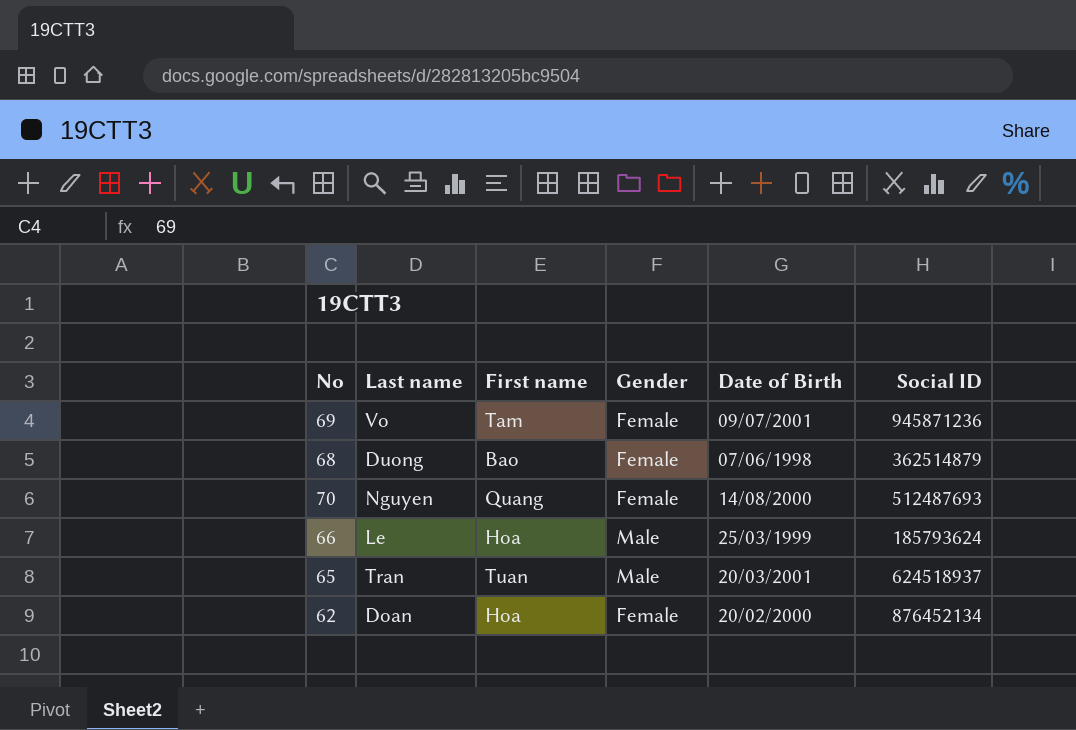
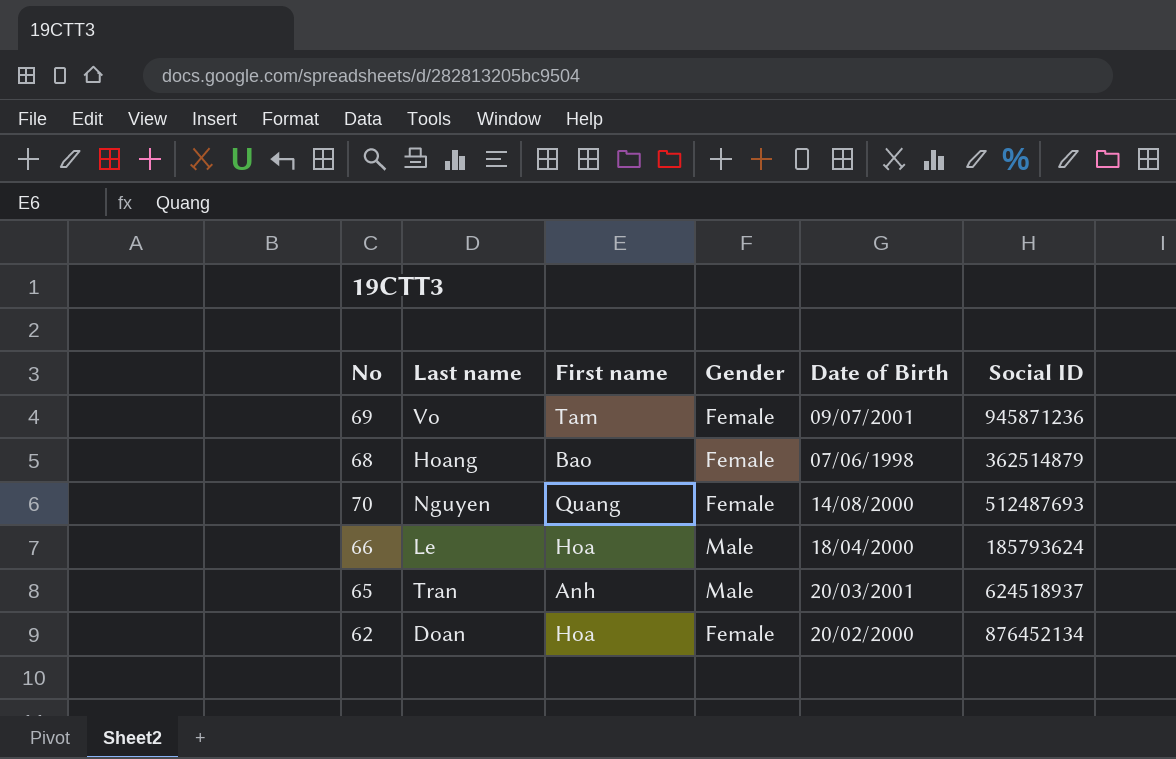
68 | Last name: Duong -> Hoang
66 | Date of Birth: 25/03/1999 -> 18/04/2000
65 | First name: Tuan -> Anh

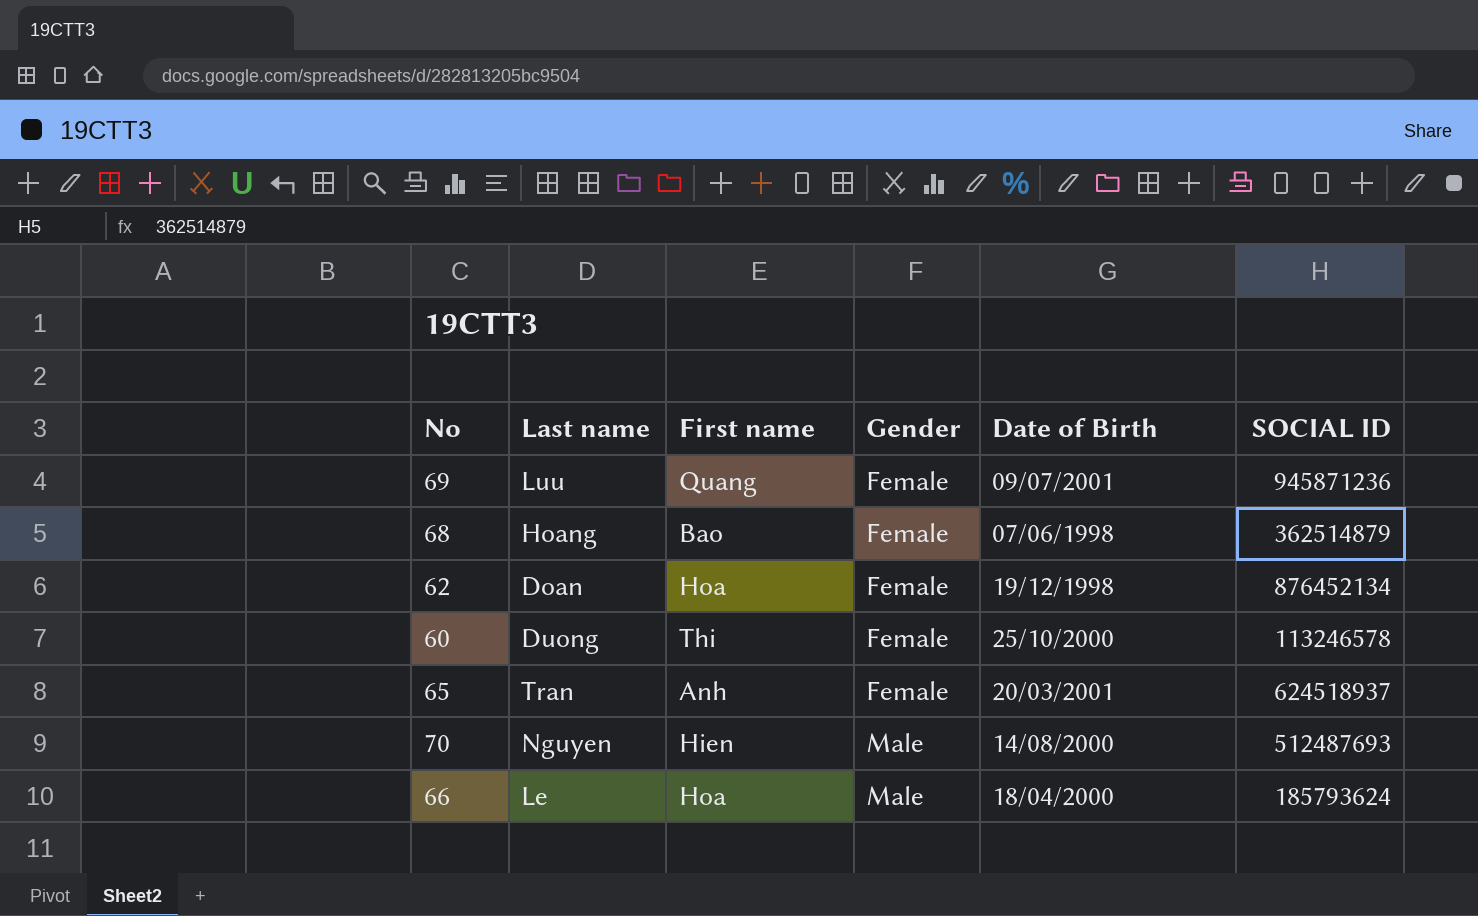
row order: none -> Gender ascending
column name: Social ID -> SOCIAL ID
69 | Last name: Vo -> Luu
69 | First name: Tam -> Quang
62 | Date of Birth: 20/02/2000 -> 19/12/1998
row 60: none -> Duong | Thi | Female | 25/10/2000 | 113246578
65 | Gender: Male -> Female
70 | First name: Quang -> Hien
70 | Gender: Female -> Male

